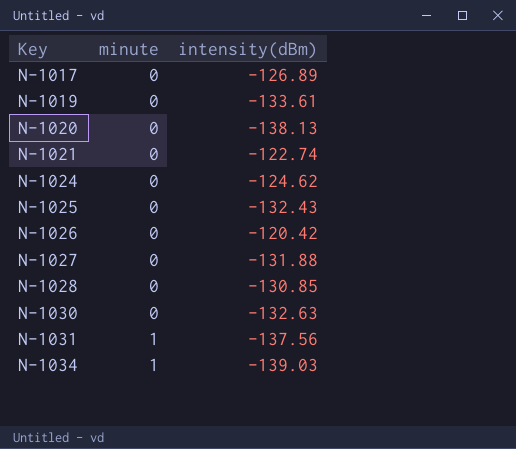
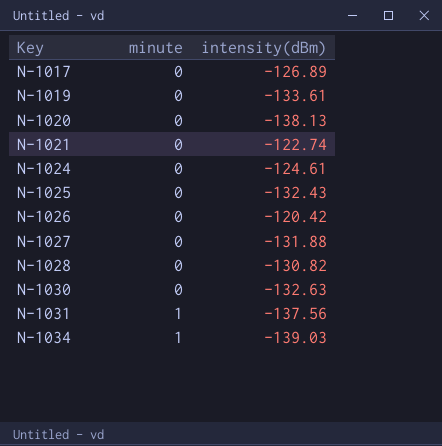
N-1024 | intensity(dBm): -124.62 -> -124.61
N-1028 | intensity(dBm): -130.85 -> -130.82

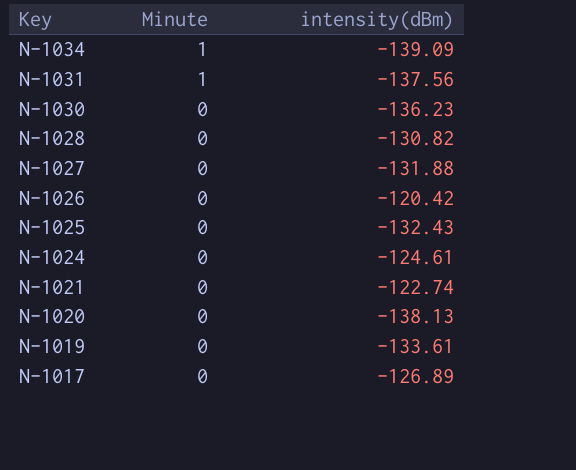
row order: Key ascending -> Key descending
column name: minute -> Minute
N-1034 | intensity(dBm): -139.03 -> -139.09
N-1030 | intensity(dBm): -132.63 -> -136.23

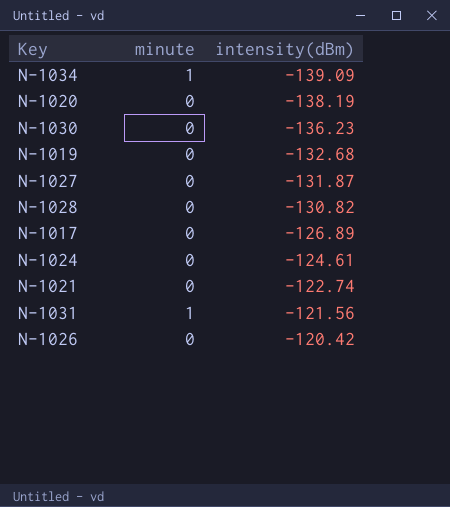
row order: Key descending -> intensity(dBm) ascending
column name: Minute -> minute
row N-1025: 0 | -132.43 -> none
N-1020 | intensity(dBm): -138.13 -> -138.19
N-1019 | intensity(dBm): -133.61 -> -132.68
N-1027 | intensity(dBm): -131.88 -> -131.87
N-1031 | intensity(dBm): -137.56 -> -121.56

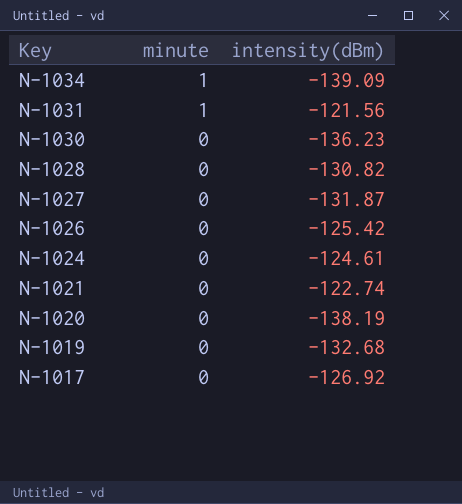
row order: intensity(dBm) ascending -> Key descending
N-1026 | intensity(dBm): -120.42 -> -125.42
N-1017 | intensity(dBm): -126.89 -> -126.92

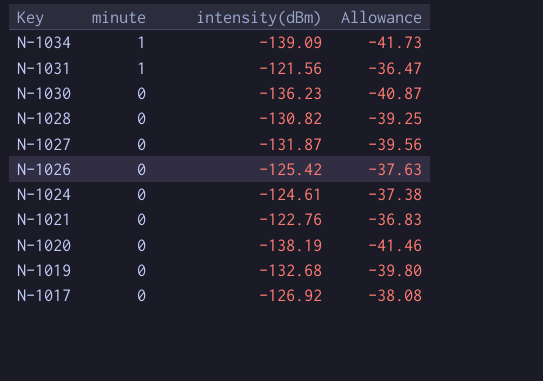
column Allowance | formula: none -> [intensity(dBm)] * 0.3
N-1021 | intensity(dBm): -122.74 -> -122.76

